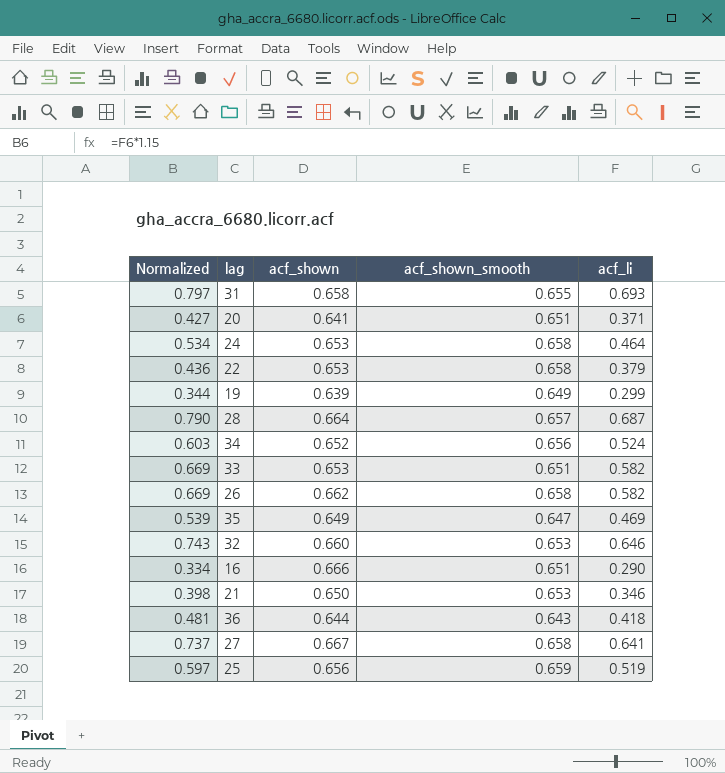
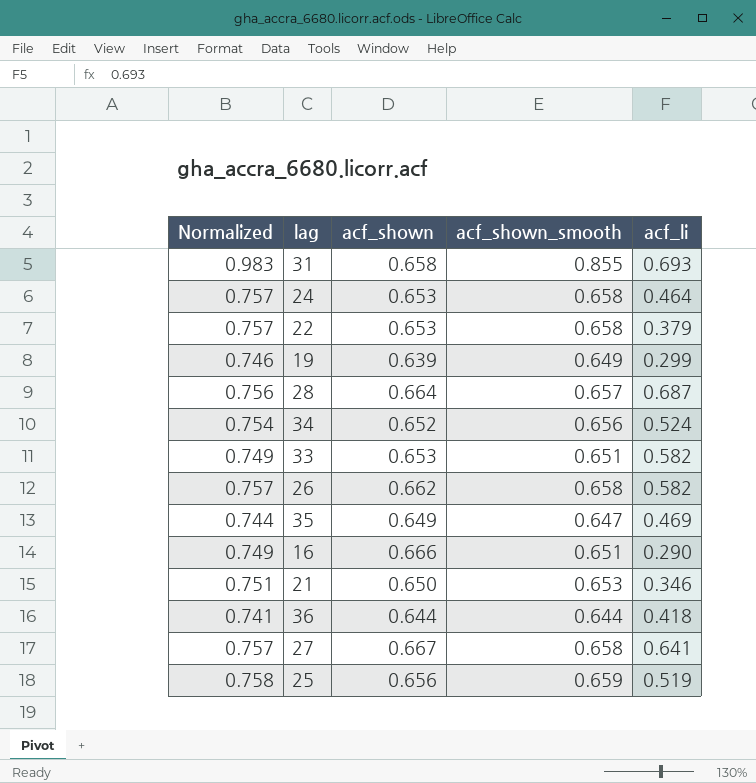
column Normalized | formula: [acf_li] * 1.15 -> [acf_shown_smooth] * 1.15
row 20: 0.427 | 0.641 | 0.651 | 0.371 -> none
row 32: 0.743 | 0.660 | 0.653 | 0.646 -> none
31 | acf_shown_smooth: 0.655 -> 0.855
36 | acf_shown_smooth: 0.643 -> 0.644

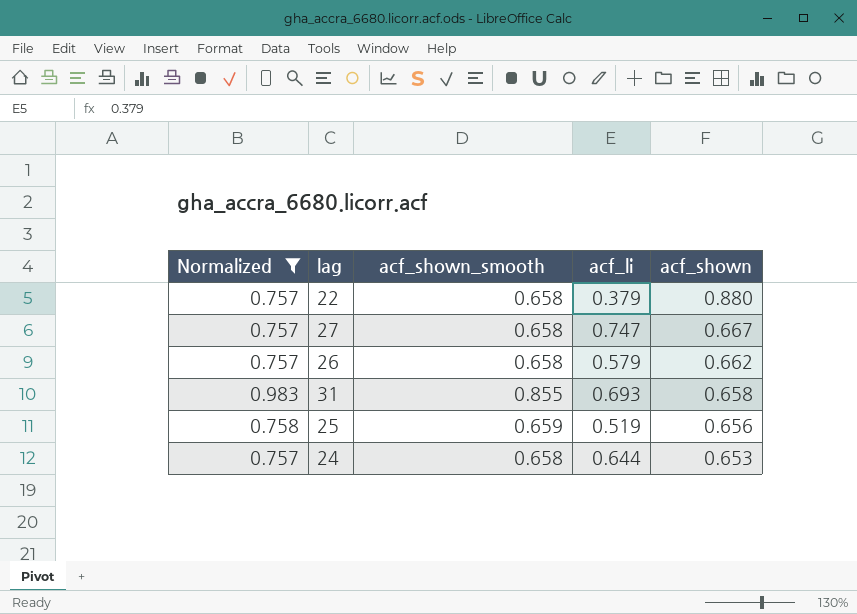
filter: none -> Normalized >= 0.757
row order: none -> acf_shown descending
column acf_shown | position: 3 -> 5
22 | acf_shown: 0.653 -> 0.880
27 | acf_li: 0.641 -> 0.747
26 | acf_li: 0.582 -> 0.579
24 | acf_li: 0.464 -> 0.644

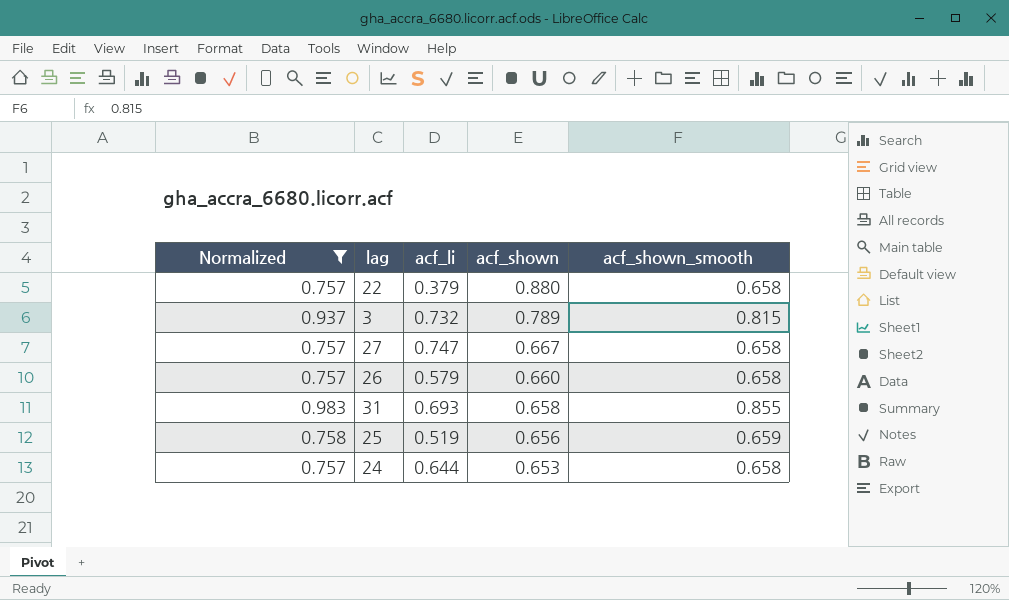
column acf_shown_smooth | position: 3 -> 5
row 3: none -> 0.937 | 0.732 | 0.789 | 0.815
26 | acf_shown: 0.662 -> 0.660

